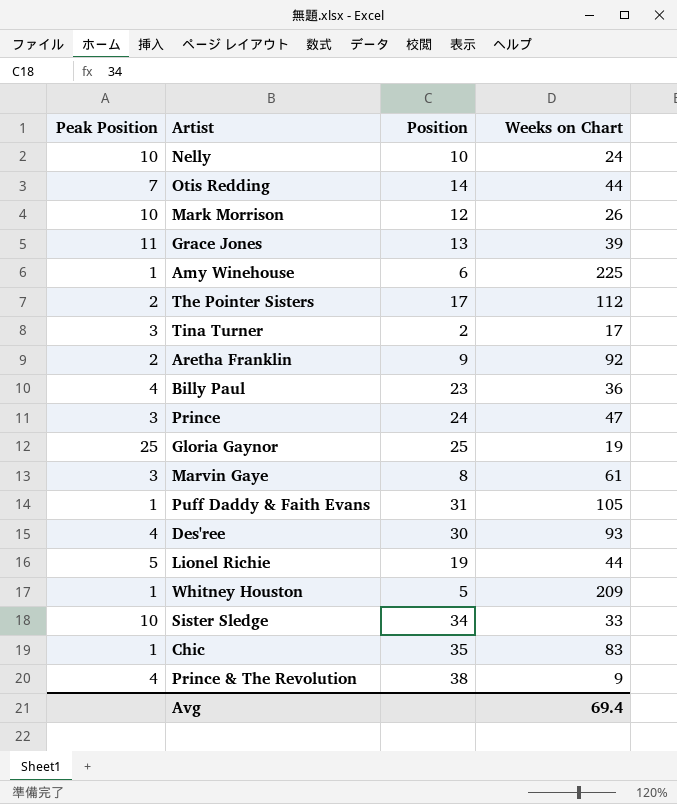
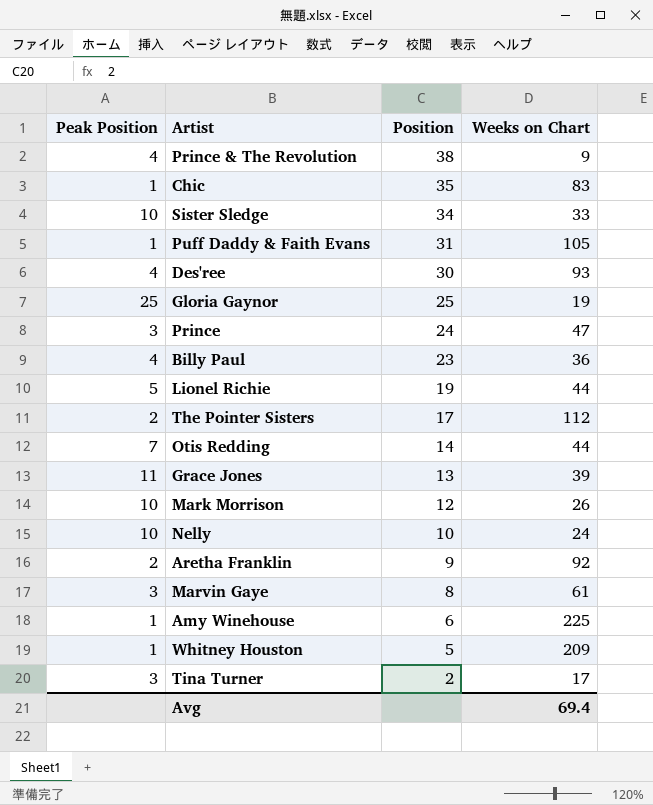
row order: none -> Position descending

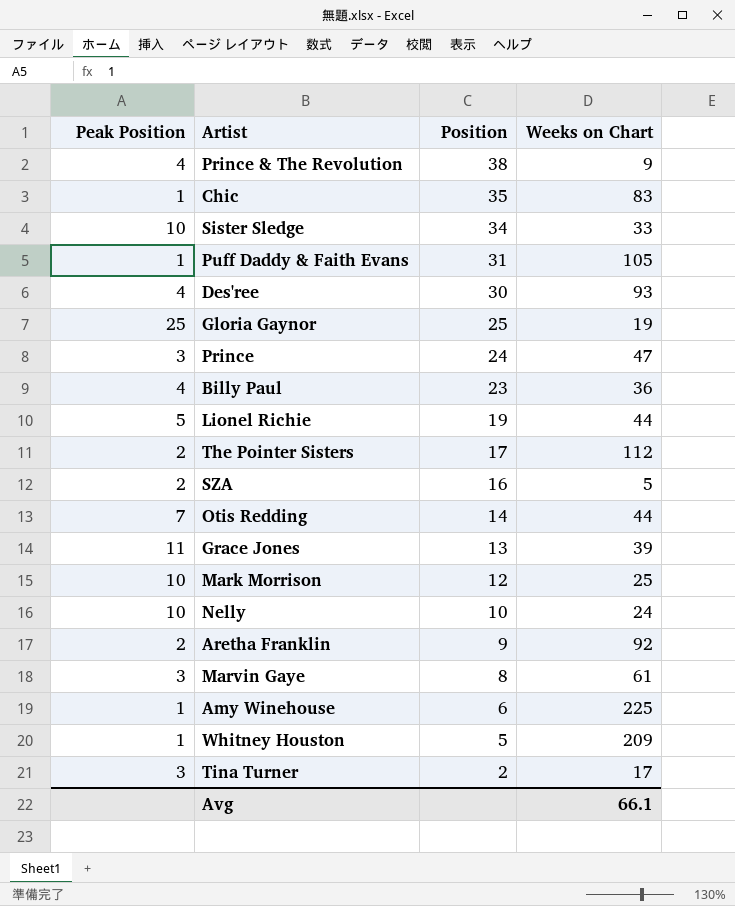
row SZA: none -> 2 | 16 | 5
Mark Morrison | Weeks on Chart: 26 -> 25
Avg | Weeks on Chart: 69.4 -> 66.1

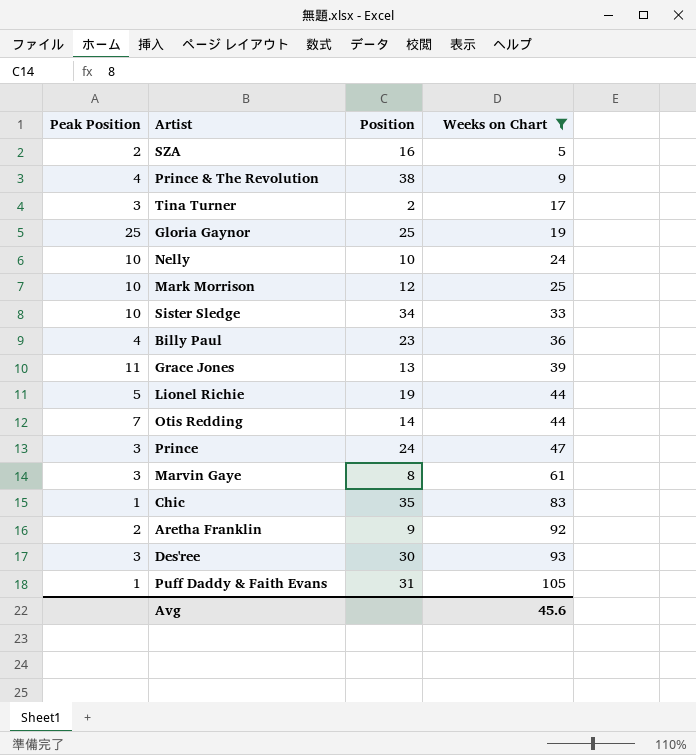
filter: none -> Weeks on Chart <= 105
row order: Position descending -> Weeks on Chart ascending
Des'ree | Peak Position: 4 -> 3
Avg | Weeks on Chart: 66.1 -> 45.6

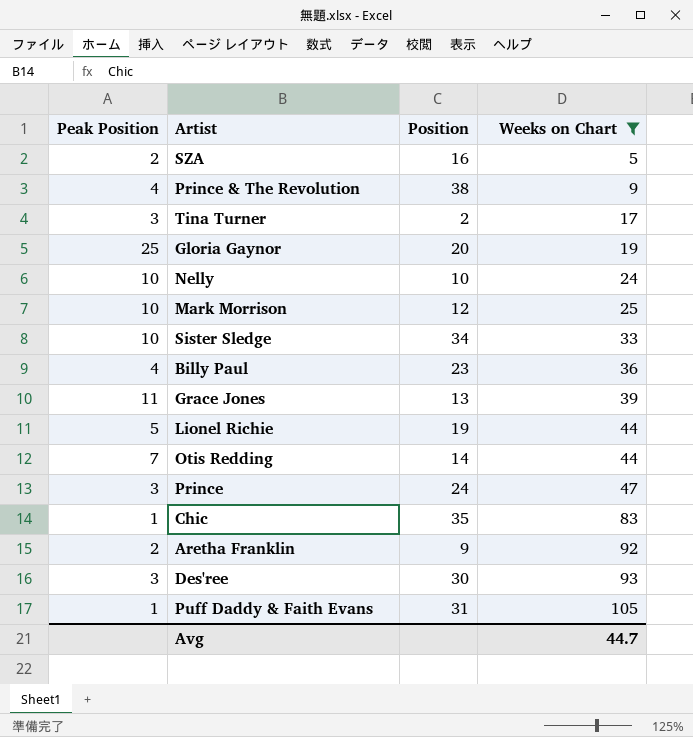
row Marvin Gaye: 3 | 8 | 61 -> none
Gloria Gaynor | Position: 25 -> 20
Avg | Weeks on Chart: 45.6 -> 44.7

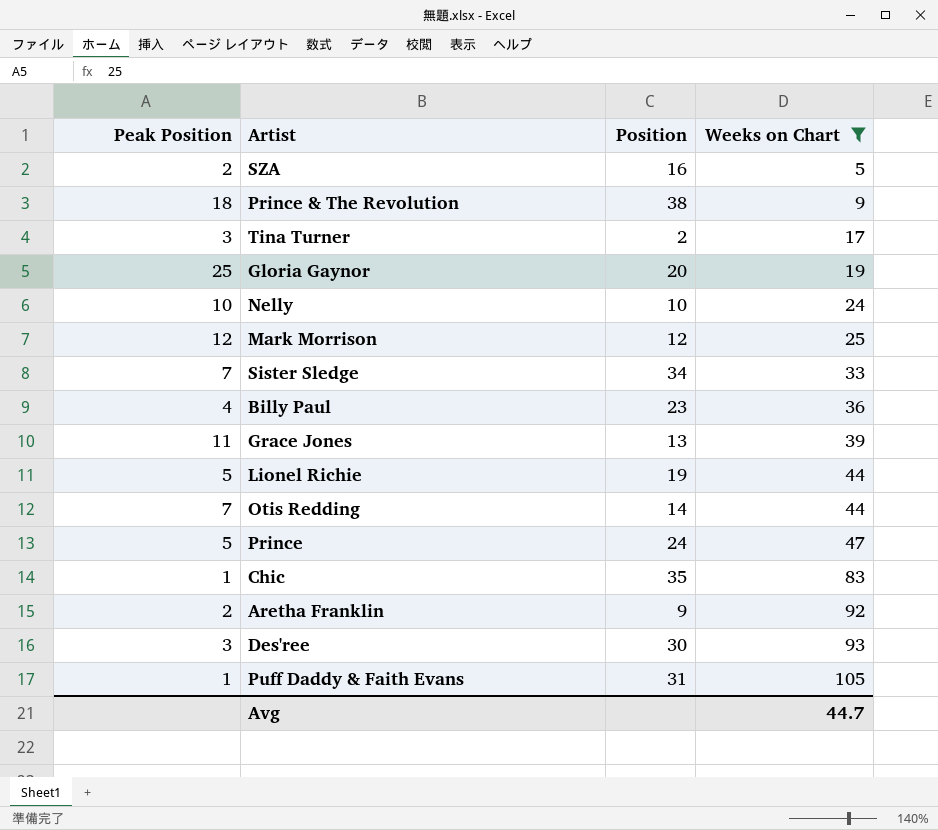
Prince & The Revolution | Peak Position: 4 -> 18
Mark Morrison | Peak Position: 10 -> 12
Sister Sledge | Peak Position: 10 -> 7
Prince | Peak Position: 3 -> 5

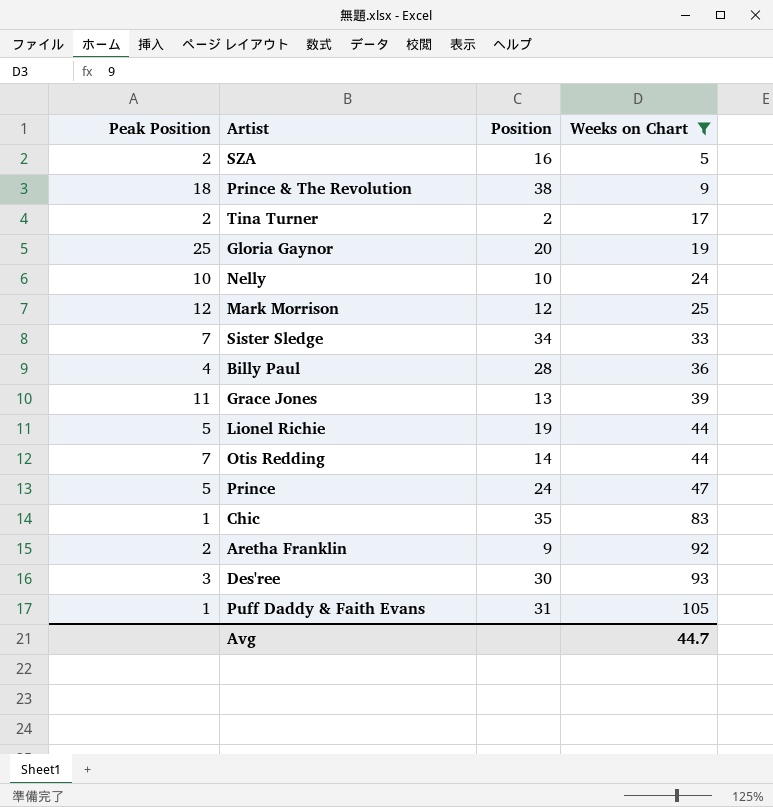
Tina Turner | Peak Position: 3 -> 2
Billy Paul | Position: 23 -> 28

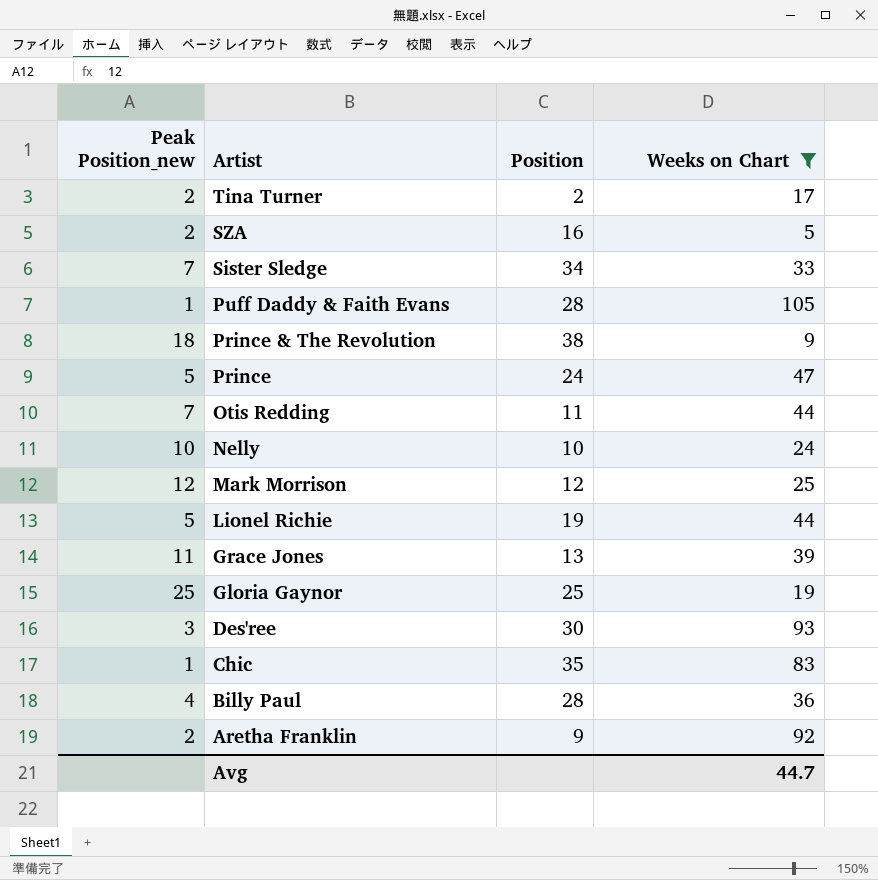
row order: Weeks on Chart ascending -> Artist descending
column name: Peak Position -> Peak Position_new
Puff Daddy & Faith Evans | Position: 31 -> 28
Otis Redding | Position: 14 -> 11
Gloria Gaynor | Position: 20 -> 25

